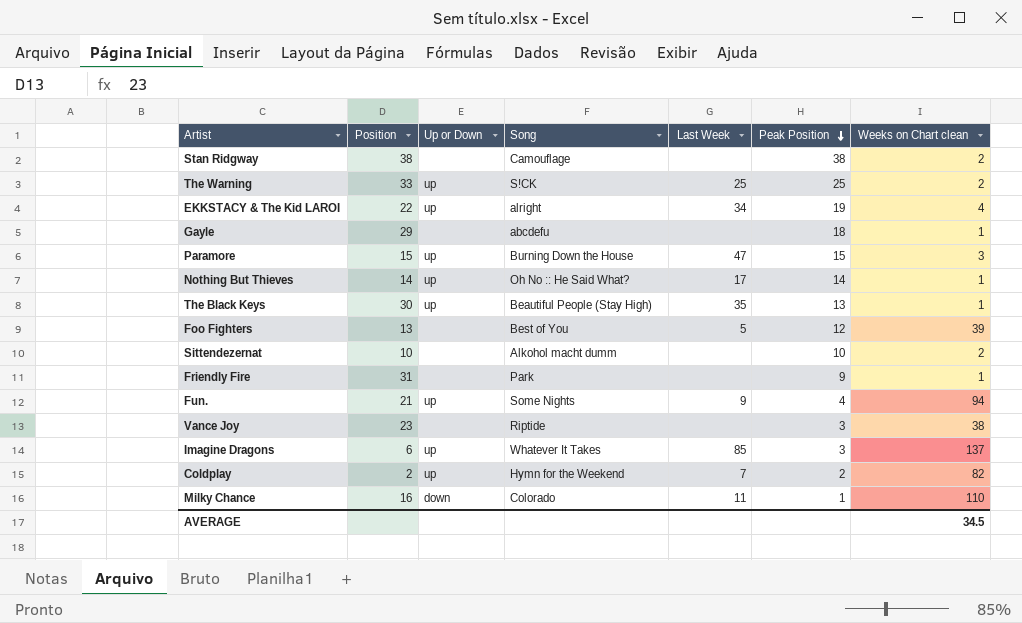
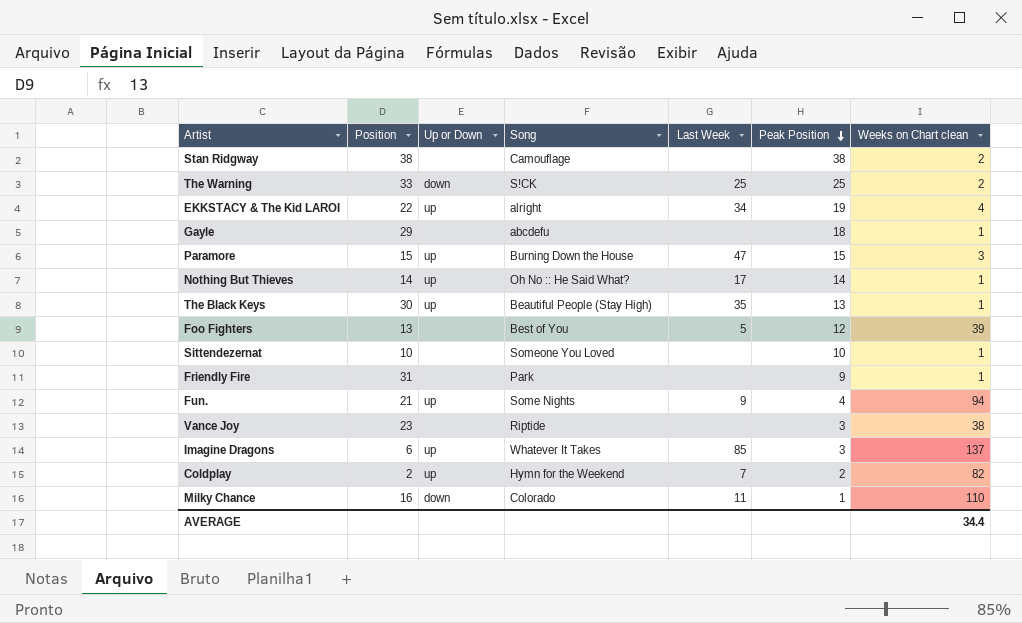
The Warning | Up or Down: up -> down
Sittendezernat | Song: Alkohol macht dumm -> Someone You Loved
Sittendezernat | Weeks on Chart clean: 2 -> 1
AVERAGE | Weeks on Chart clean: 34.5 -> 34.4

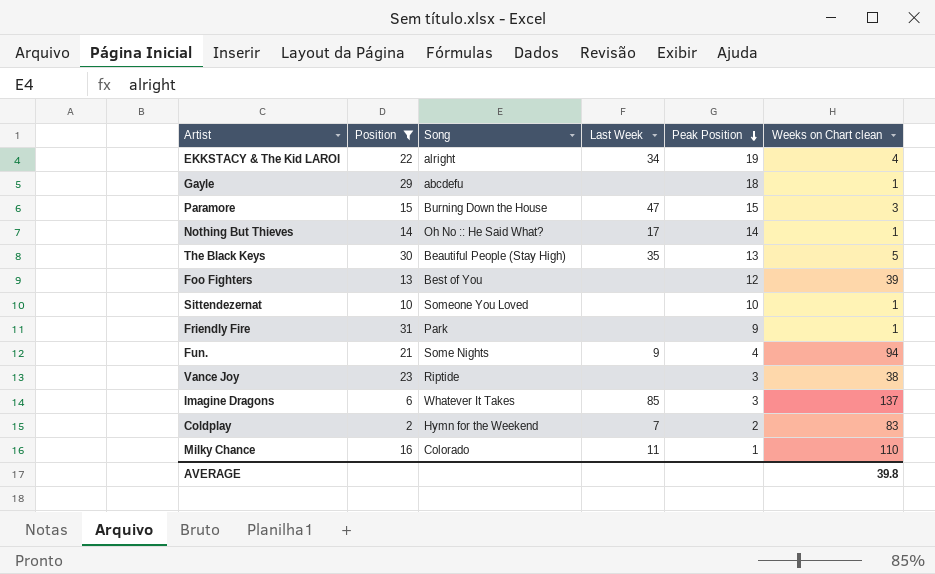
filter: none -> Position <= 31
column Up or Down | position: 3 -> none
The Black Keys | Weeks on Chart clean: 1 -> 5
Foo Fighters | Last Week: 5 -> none
Coldplay | Weeks on Chart clean: 82 -> 83
AVERAGE | Weeks on Chart clean: 34.4 -> 39.8

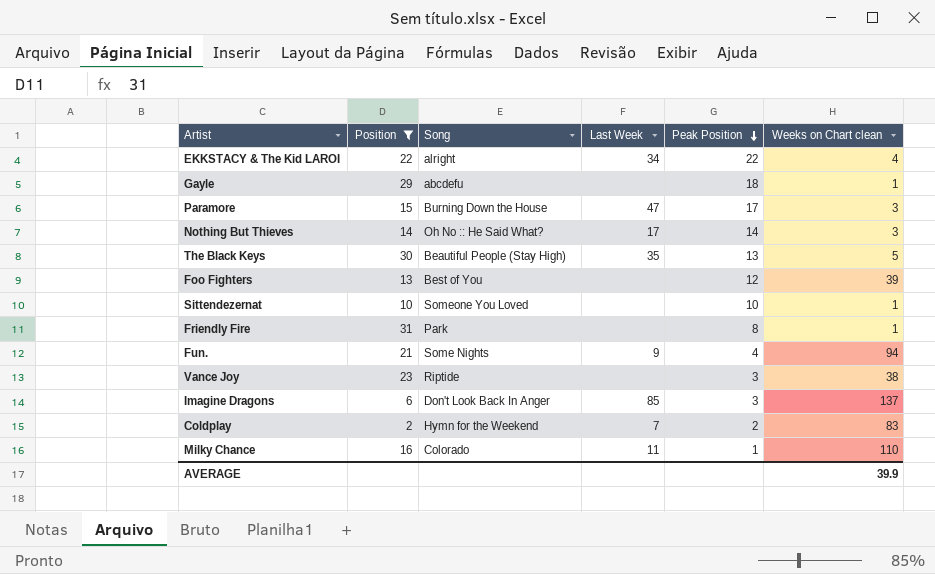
EKKSTACY & The Kid LAROI | Peak Position: 19 -> 22
Paramore | Peak Position: 15 -> 17
Nothing But Thieves | Weeks on Chart clean: 1 -> 3
Friendly Fire | Peak Position: 9 -> 8
Imagine Dragons | Song: Whatever It Takes -> Don't Look Back In Anger
AVERAGE | Weeks on Chart clean: 39.8 -> 39.9

